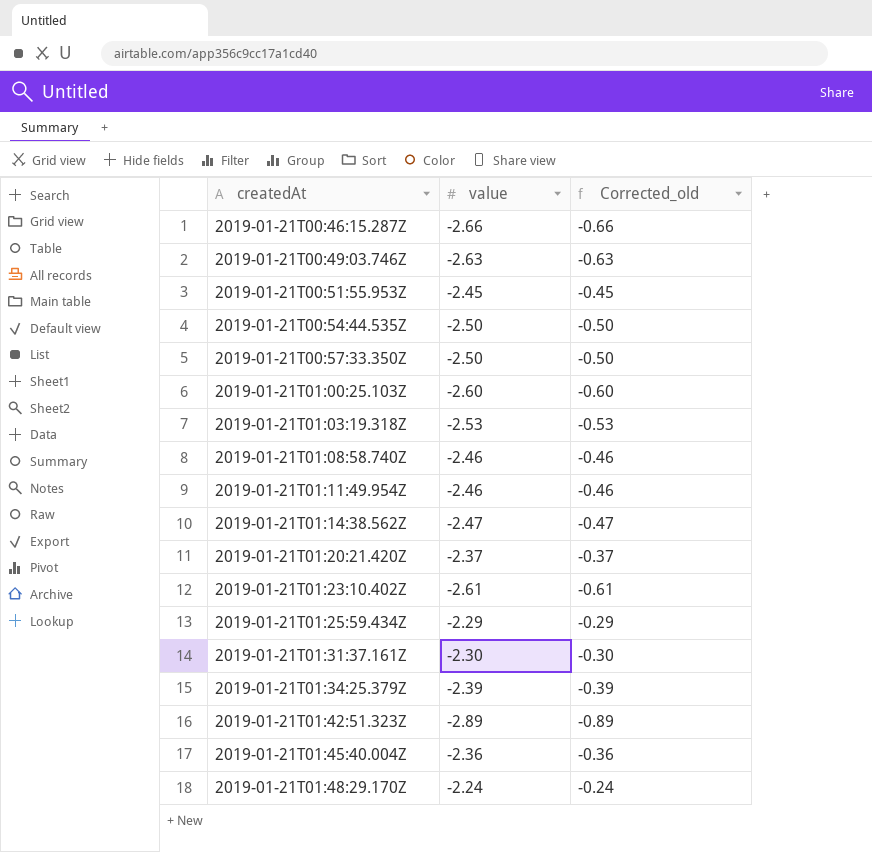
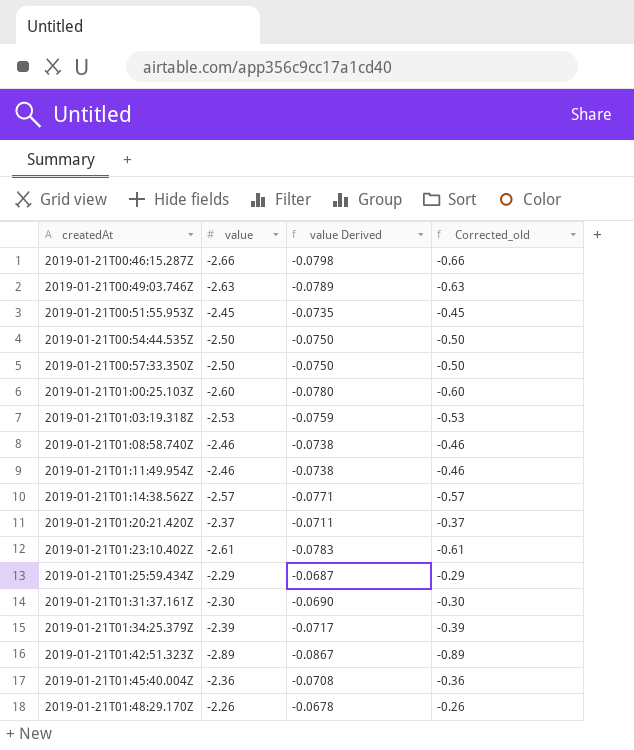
column value Derived | formula: none -> [value] * 0.03
2019-01-21T01:14:38.562Z | value: -2.47 -> -2.57
2019-01-21T01:14:38.562Z | Corrected_old: -0.47 -> -0.57
2019-01-21T01:48:29.170Z | value: -2.24 -> -2.26
2019-01-21T01:48:29.170Z | Corrected_old: -0.24 -> -0.26

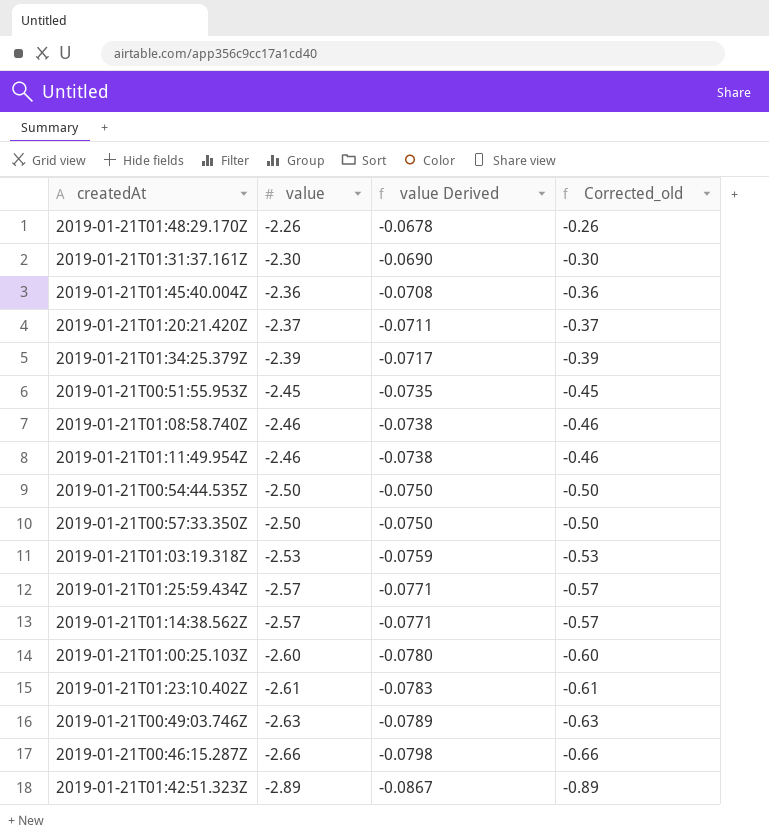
row order: createdAt ascending -> value descending
2019-01-21T01:25:59.434Z | value: -2.29 -> -2.57
2019-01-21T01:25:59.434Z | value Derived: -0.0687 -> -0.0771
2019-01-21T01:25:59.434Z | Corrected_old: -0.29 -> -0.57

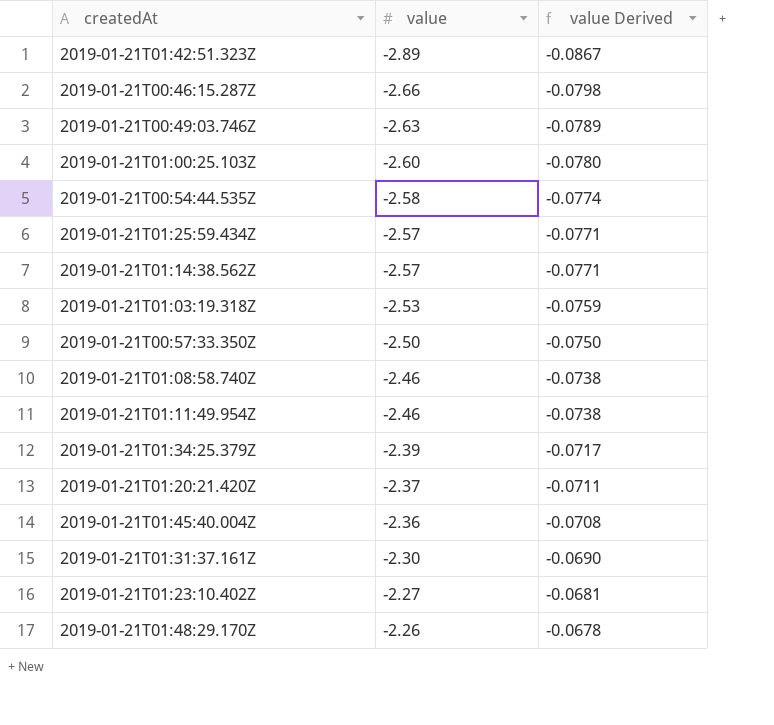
row order: value descending -> value ascending
column Corrected_old | formula: [value] + 2 -> none
row 2019-01-21T00:51:55.953Z: -2.45 | -0.0735 | -0.45 -> none
2019-01-21T00:54:44.535Z | value: -2.50 -> -2.58
2019-01-21T00:54:44.535Z | value Derived: -0.0750 -> -0.0774
2019-01-21T01:23:10.402Z | value: -2.61 -> -2.27
2019-01-21T01:23:10.402Z | value Derived: -0.0783 -> -0.0681

